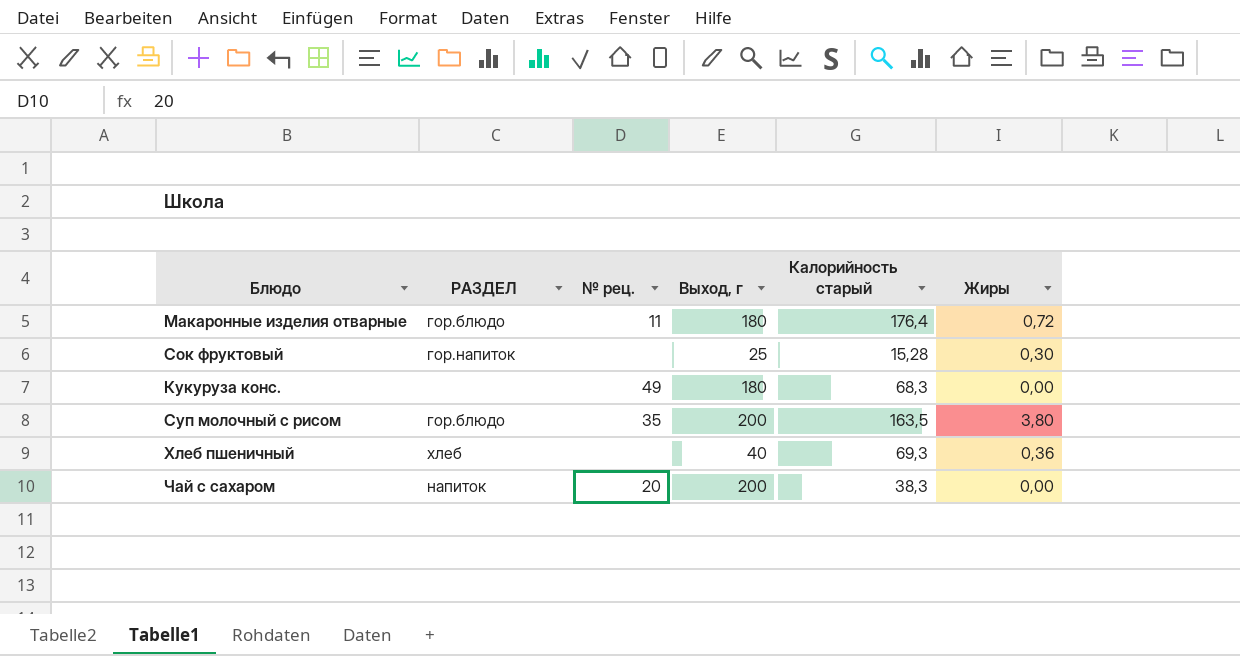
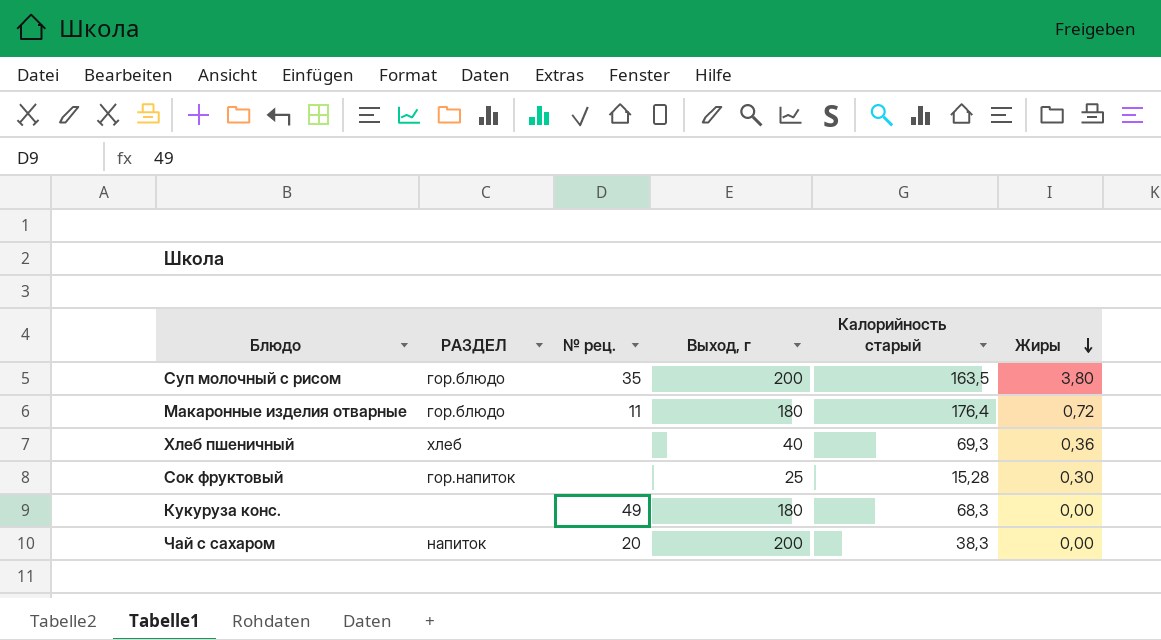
row order: none -> Жиры descending

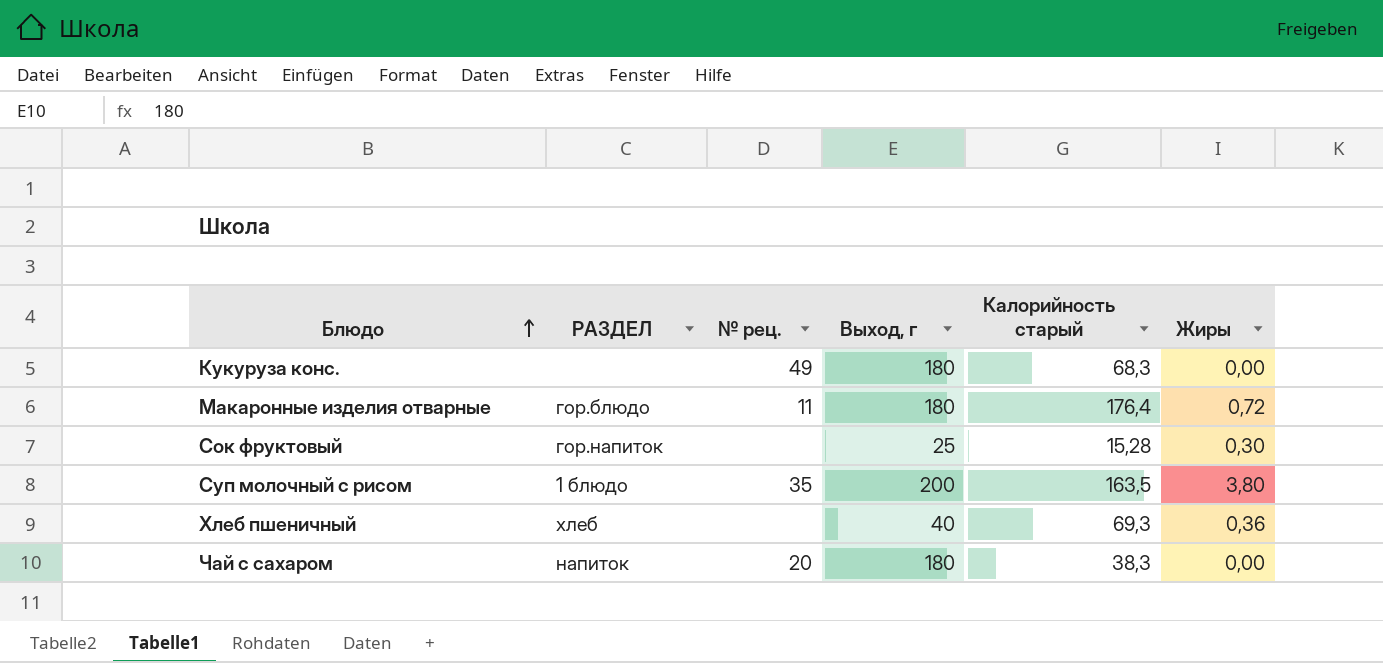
row order: Жиры descending -> Блюдо ascending
Суп молочный с рисом | РАЗДЕЛ: гор.блюдо -> 1 блюдо
Чай с сахаром | Выход, г: 200 -> 180

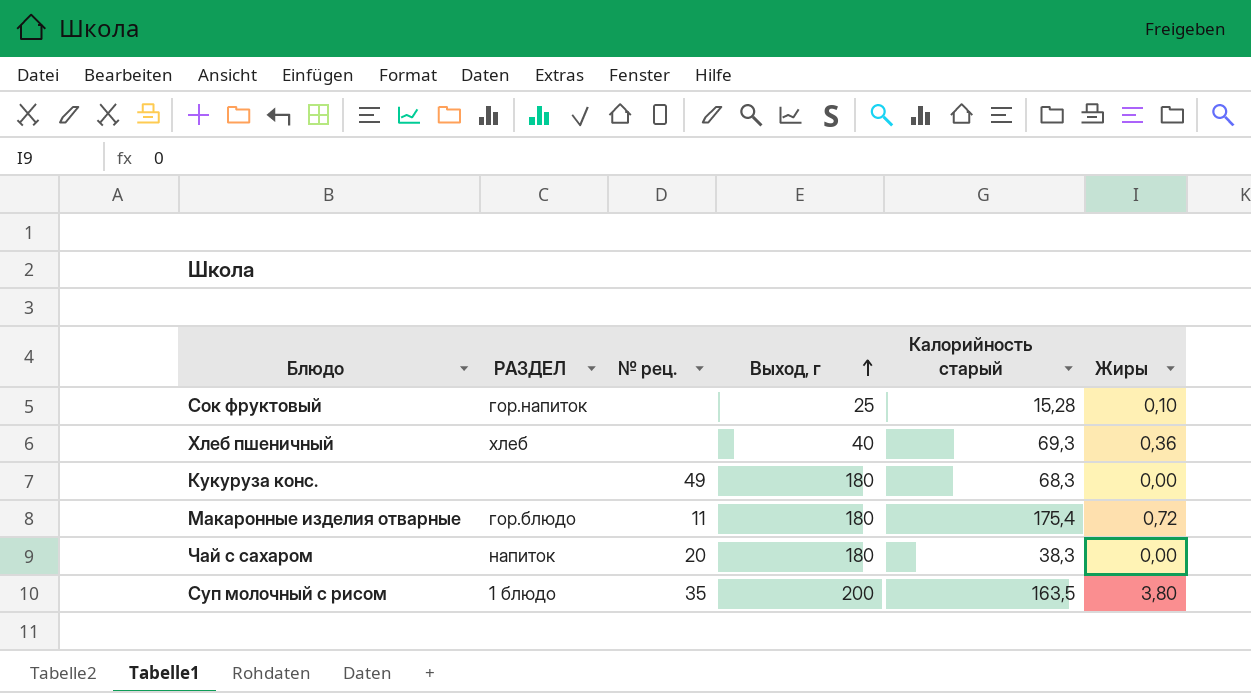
row order: Блюдо ascending -> Выход, г ascending
Сок фруктовый | Жиры: 0,30 -> 0,10
Макаронные изделия отварные | Калорийность старый: 176,4 -> 175,4

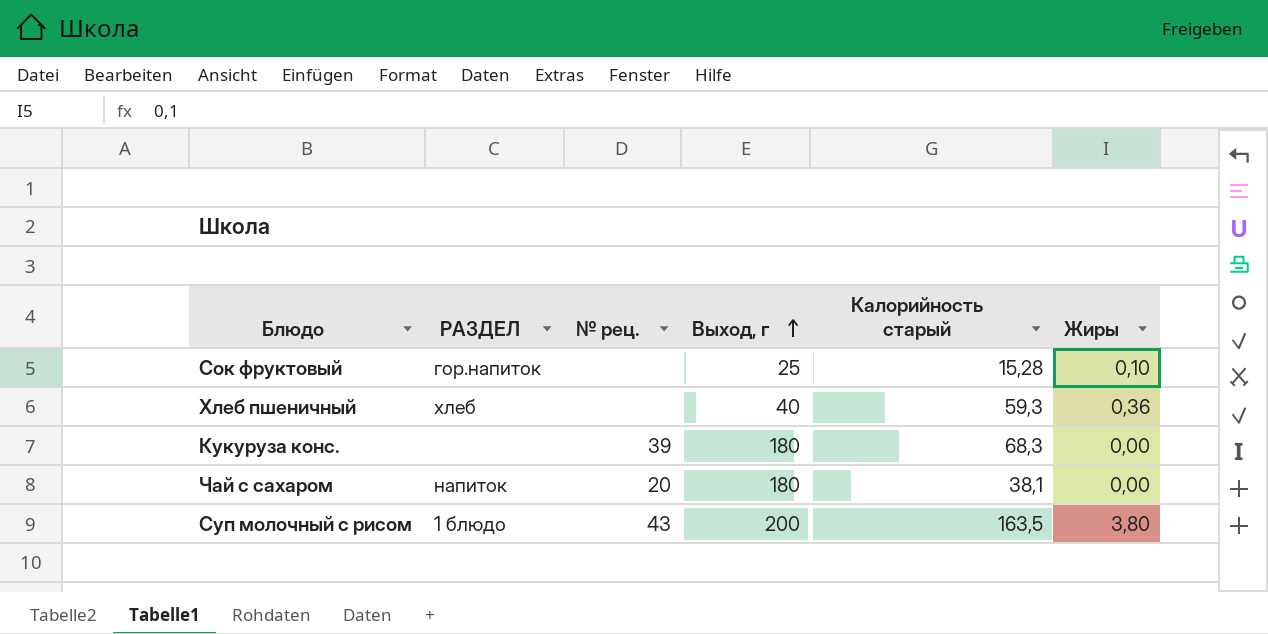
row Макаронные изделия отварные: гор.блюдо | 11 | 180 | 175,4 | 0,72 -> none
Хлеб пшеничный | Калорийность старый: 69,3 -> 59,3
Кукуруза конс. | № рец.: 49 -> 39
Чай с сахаром | Калорийность старый: 38,3 -> 38,1
Суп молочный с рисом | № рец.: 35 -> 43

